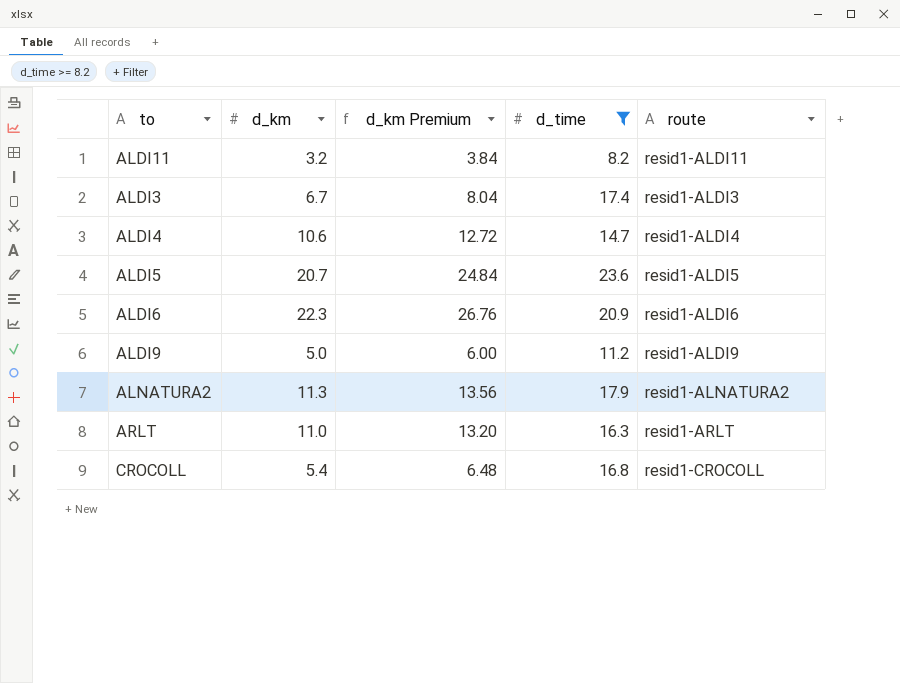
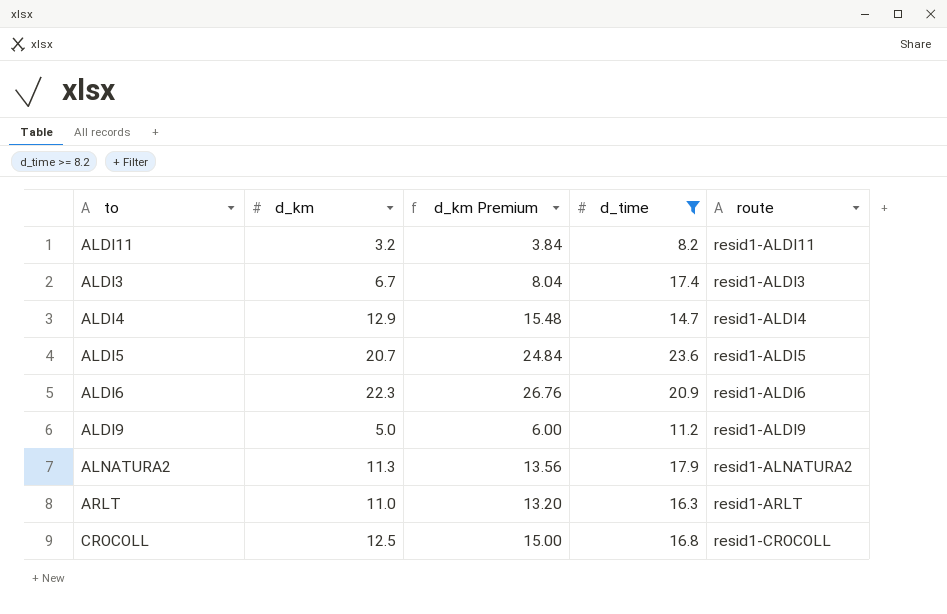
ALDI4 | d_km: 10.6 -> 12.9
ALDI4 | d_km Premium: 12.72 -> 15.48
CROCOLL | d_km: 5.4 -> 12.5
CROCOLL | d_km Premium: 6.48 -> 15.00

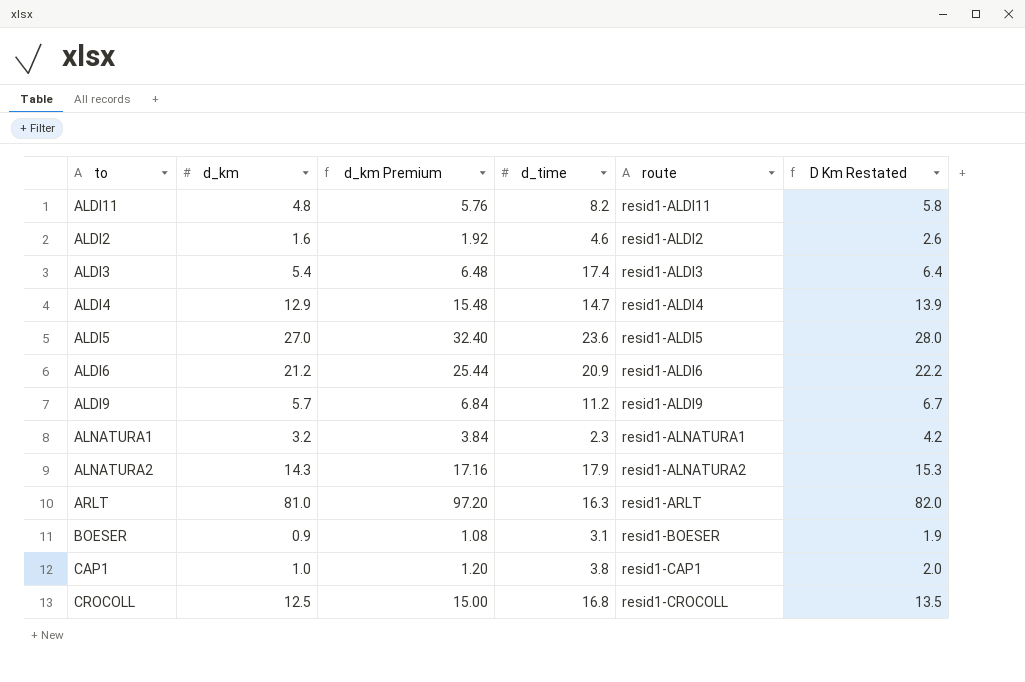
filter: d_time >= 8.2 -> none
column D Km Restated | formula: none -> [d_km] + 1
ALDI11 | d_km: 3.2 -> 4.8
ALDI11 | d_km Premium: 3.84 -> 5.76
ALDI3 | d_km: 6.7 -> 5.4
ALDI3 | d_km Premium: 8.04 -> 6.48
ALDI5 | d_km: 20.7 -> 27.0
ALDI5 | d_km Premium: 24.84 -> 32.40
ALDI6 | d_km: 22.3 -> 21.2
ALDI6 | d_km Premium: 26.76 -> 25.44
ALDI9 | d_km: 5.0 -> 5.7
ALDI9 | d_km Premium: 6.00 -> 6.84
ALNATURA2 | d_km: 11.3 -> 14.3
ALNATURA2 | d_km Premium: 13.56 -> 17.16
ARLT | d_km: 11.0 -> 81.0
ARLT | d_km Premium: 13.20 -> 97.20

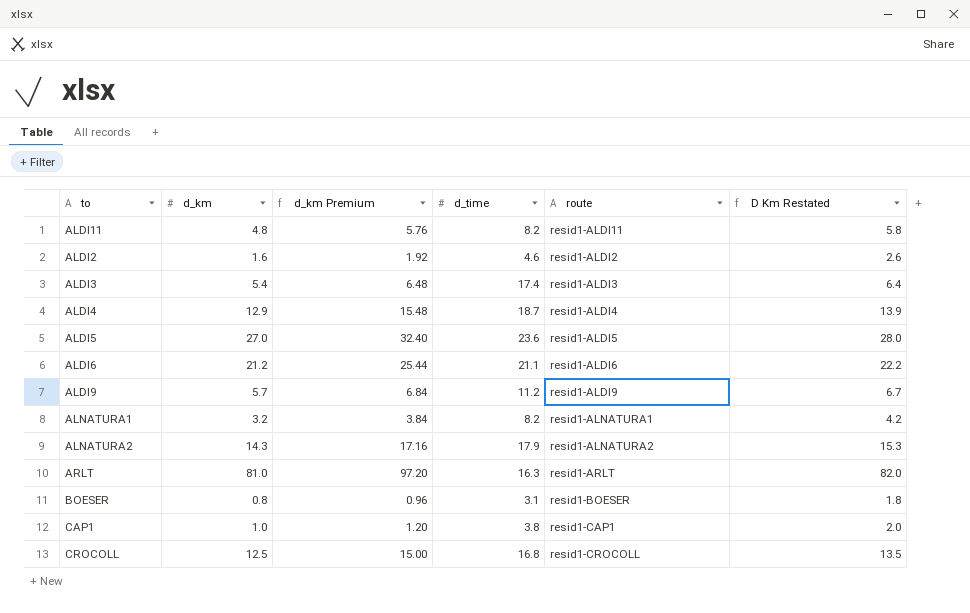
ALDI4 | d_time: 14.7 -> 18.7
ALDI6 | d_time: 20.9 -> 21.1
ALNATURA1 | d_time: 2.3 -> 8.2
BOESER | d_km: 0.9 -> 0.8
BOESER | d_km Premium: 1.08 -> 0.96
BOESER | D Km Restated: 1.9 -> 1.8

